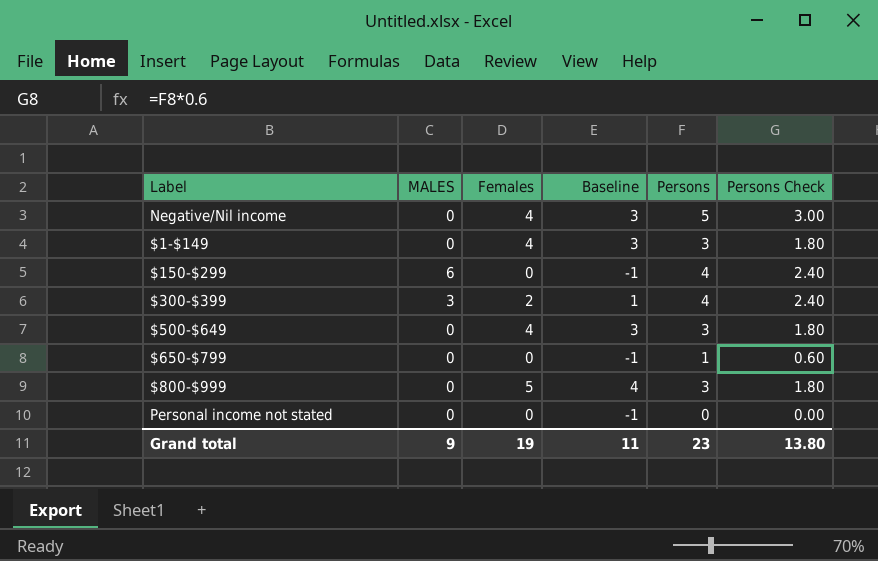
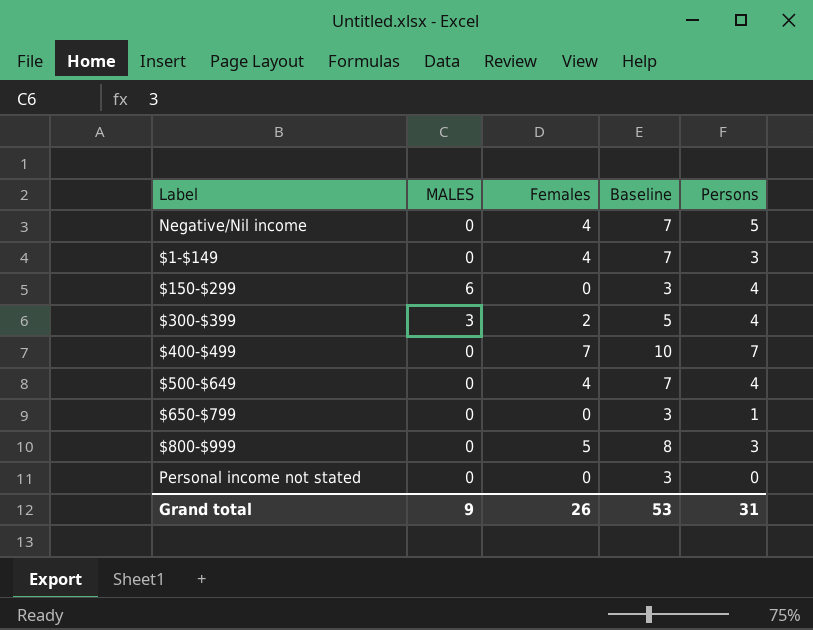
column Persons Check | formula: [Persons] * 0.6 -> none
column Baseline | formula: [Females] - 1 -> [Females] + 3
row $400-$499: none -> 0 | 7 | 10 | 7
$500-$649 | Persons: 3 -> 4
Grand total | Females: 19 -> 26
Grand total | Baseline: 11 -> 53
Grand total | Persons: 23 -> 31

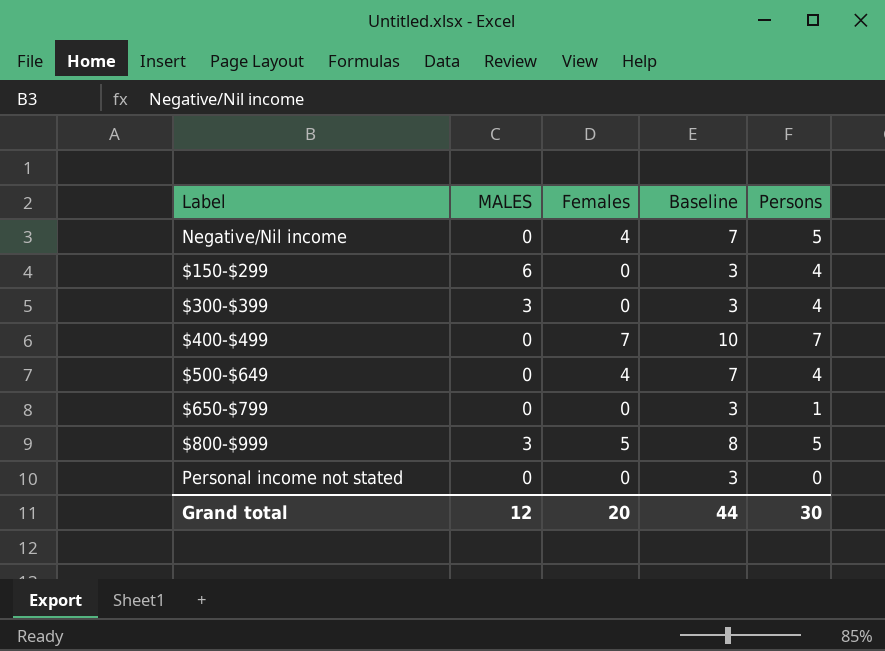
row $1-$149: 0 | 4 | 7 | 3 -> none
$300-$399 | Females: 2 -> 0
$300-$399 | Baseline: 5 -> 3
$800-$999 | MALES: 0 -> 3
$800-$999 | Persons: 3 -> 5
Grand total | MALES: 9 -> 12
Grand total | Females: 26 -> 20
Grand total | Baseline: 53 -> 44
Grand total | Persons: 31 -> 30

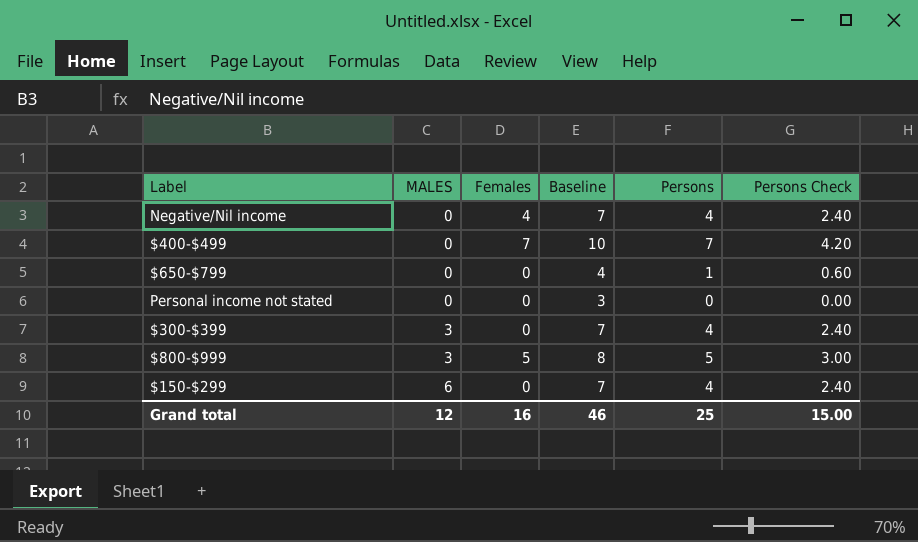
row order: none -> MALES ascending
column Baseline | formula: [Females] + 3 -> [Persons] + 3
column Persons Check | formula: none -> [Persons] * 0.6
row $500-$649: 0 | 4 | 7 | 4 -> none
Negative/Nil income | Persons: 5 -> 4
Grand total | Females: 20 -> 16
Grand total | Baseline: 44 -> 46
Grand total | Persons: 30 -> 25

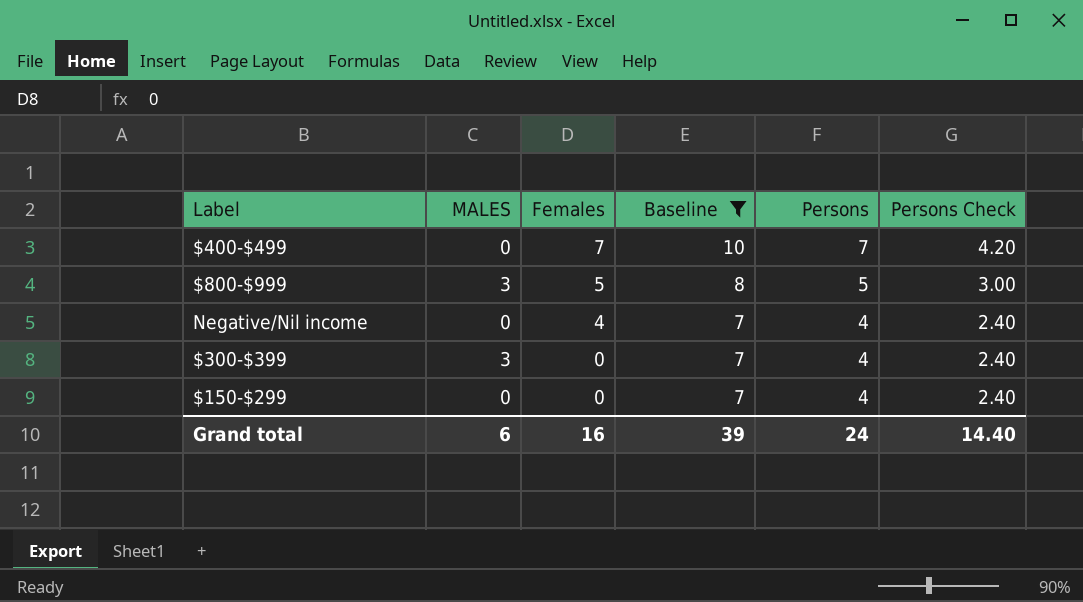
filter: none -> Baseline >= 7
row order: MALES ascending -> Females descending
$150-$299 | MALES: 6 -> 0
Grand total | MALES: 12 -> 6
Grand total | Baseline: 46 -> 39
Grand total | Persons: 25 -> 24
Grand total | Persons Check: 15.00 -> 14.40

